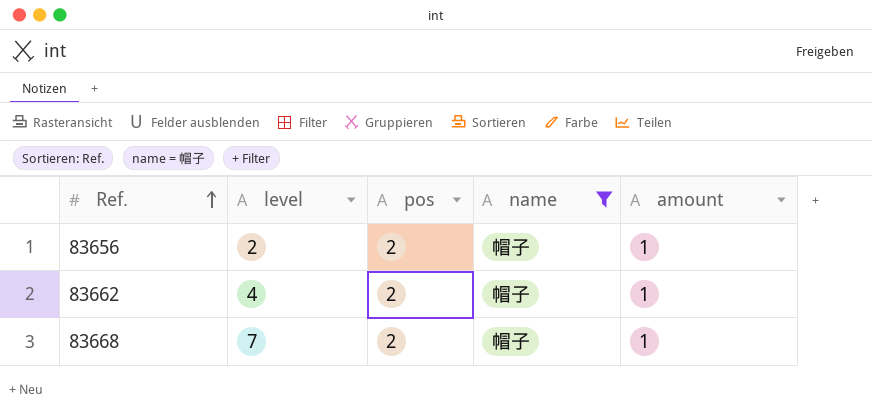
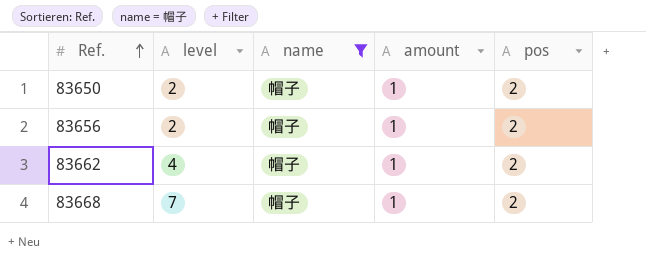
column pos | position: 3 -> 5
row 83650: none -> 2 | 帽子 | 1 | 2

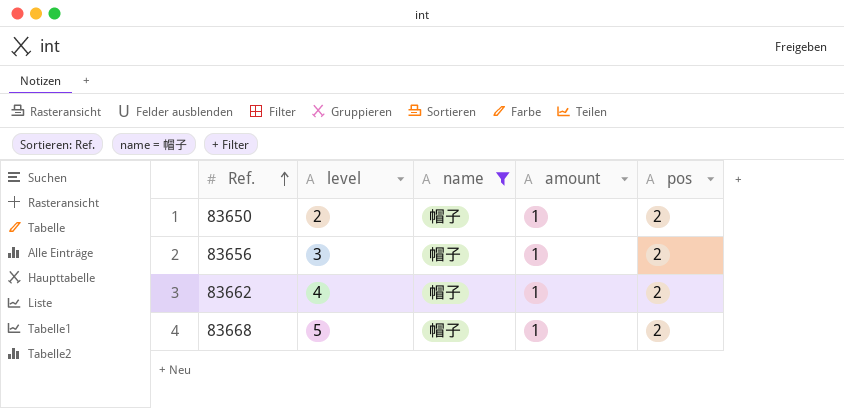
83656 | level: 2 -> 3
83668 | level: 7 -> 5

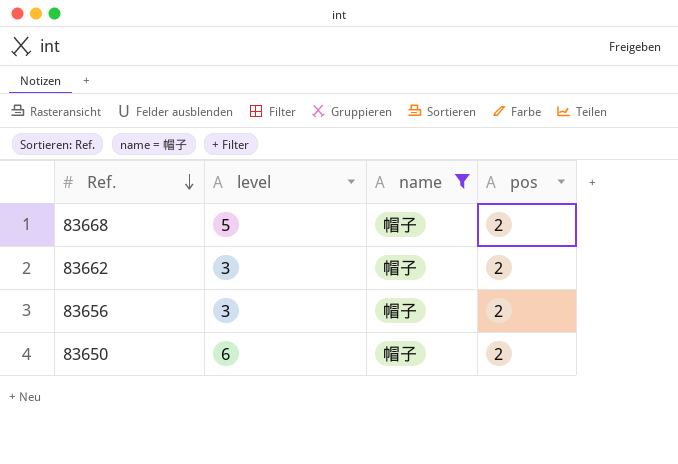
row order: Ref. ascending -> Ref. descending
column amount | position: 4 -> none
83662 | level: 4 -> 3
83650 | level: 2 -> 6

